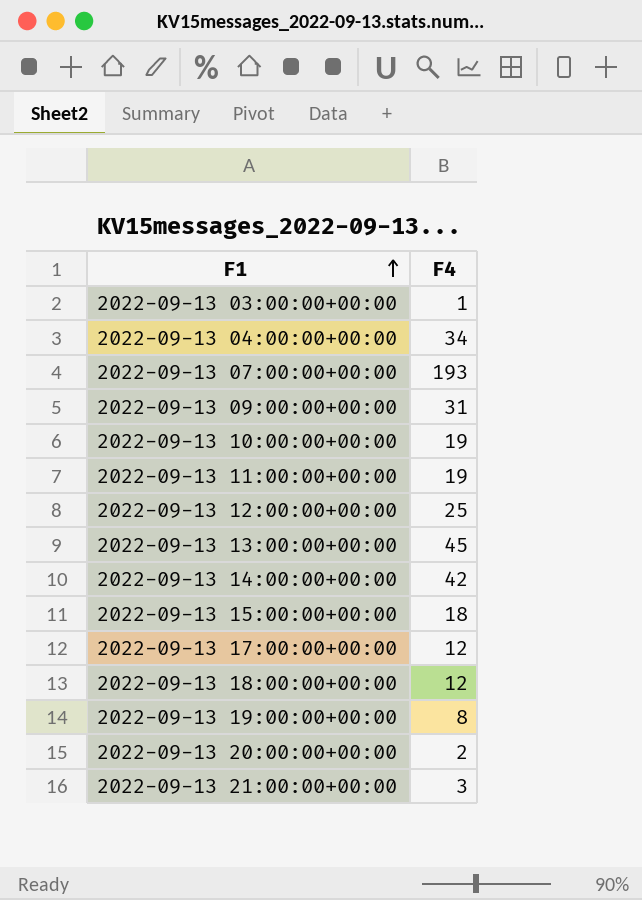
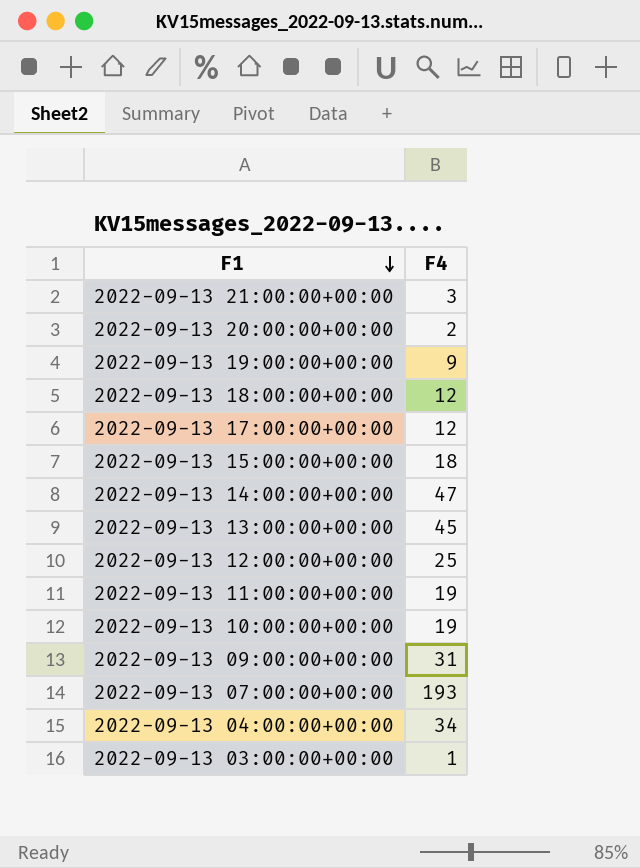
row order: F1 ascending -> F1 descending
2022-09-13 19:00:00+00:00 | F4: 8 -> 9
2022-09-13 14:00:00+00:00 | F4: 42 -> 47

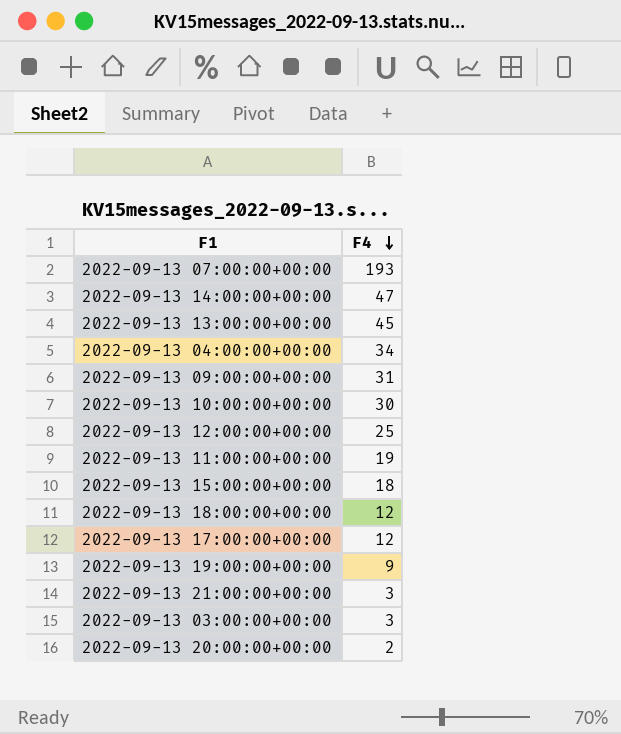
row order: F1 descending -> F4 descending
2022-09-13 10:00:00+00:00 | F4: 19 -> 30
2022-09-13 03:00:00+00:00 | F4: 1 -> 3

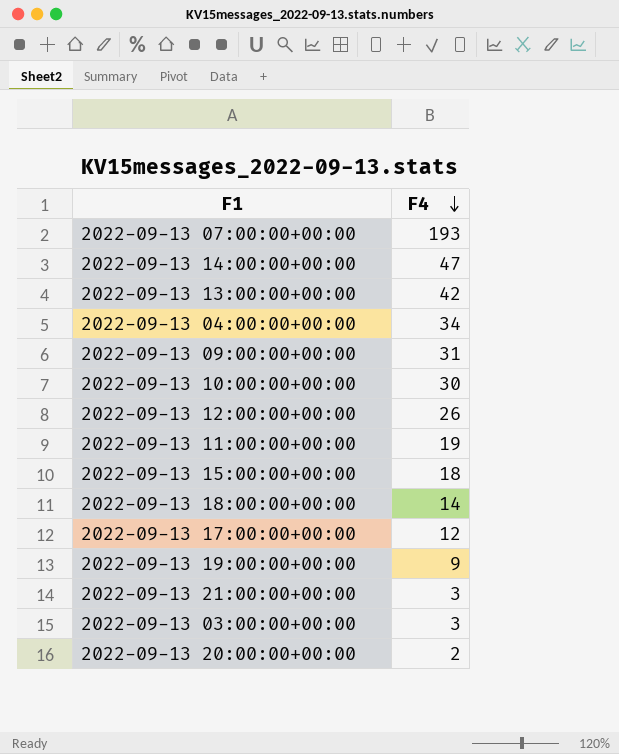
2022-09-13 13:00:00+00:00 | F4: 45 -> 42
2022-09-13 12:00:00+00:00 | F4: 25 -> 26
2022-09-13 18:00:00+00:00 | F4: 12 -> 14

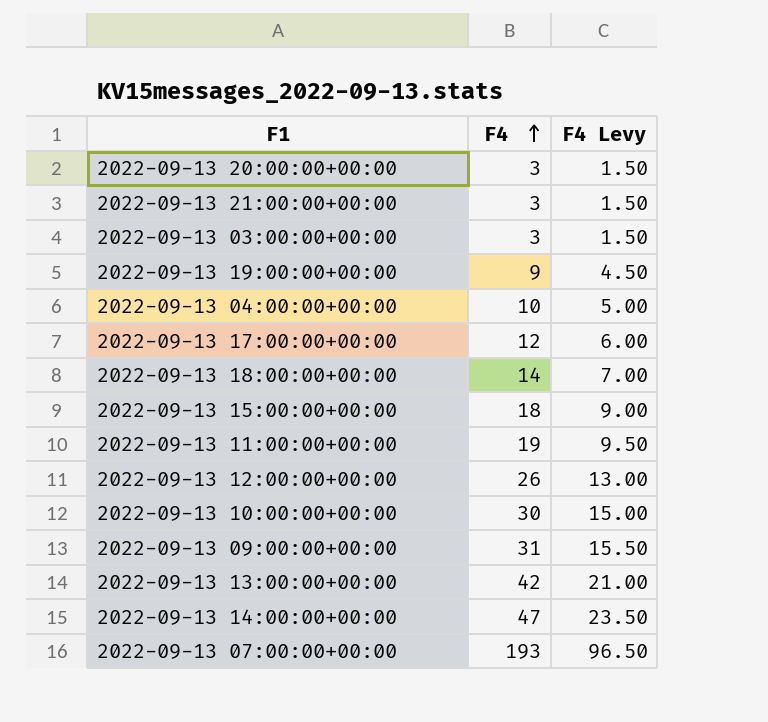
row order: F4 descending -> F4 ascending
column F4 Levy | formula: none -> [F4] * 0.5
2022-09-13 20:00:00+00:00 | F4: 2 -> 3
2022-09-13 04:00:00+00:00 | F4: 34 -> 10

